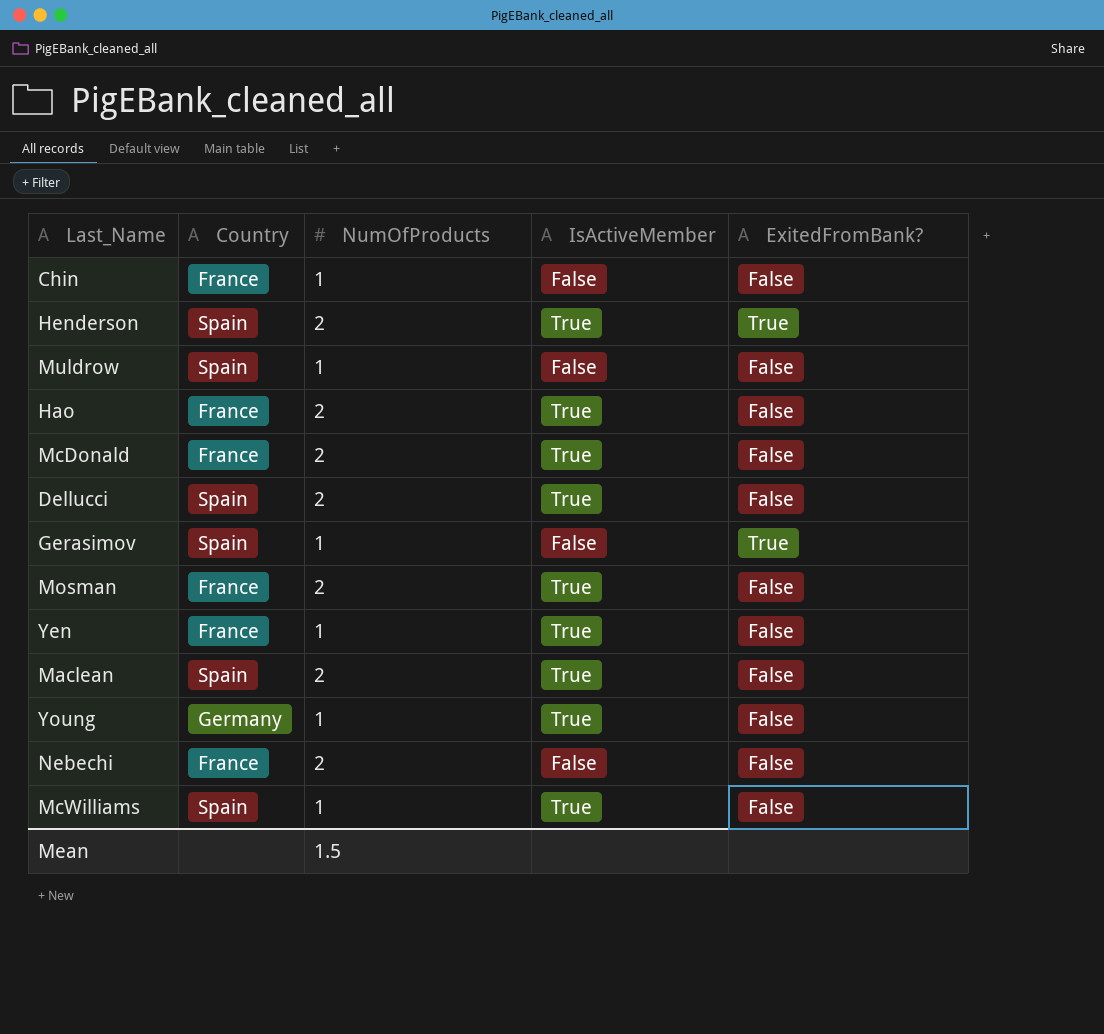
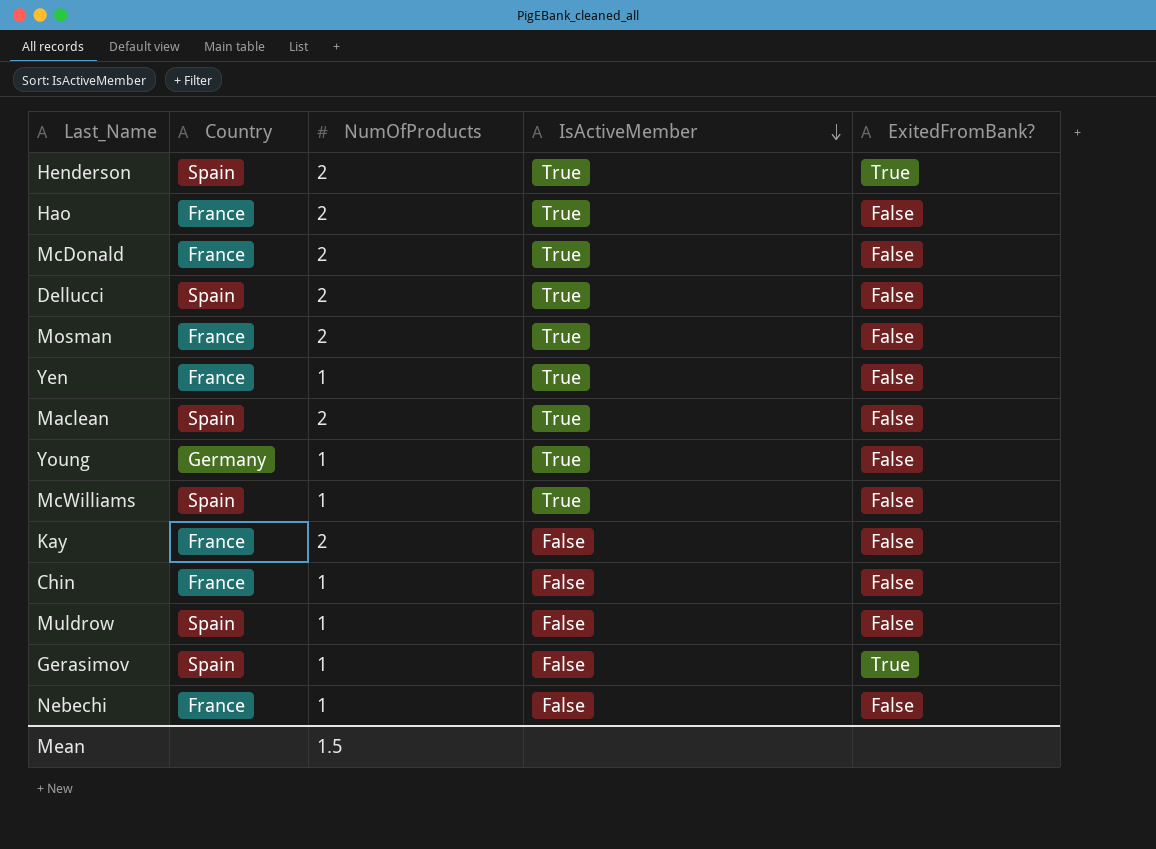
row order: none -> IsActiveMember descending
row Kay: none -> France | 2 | False | False
Nebechi | NumOfProducts: 2 -> 1

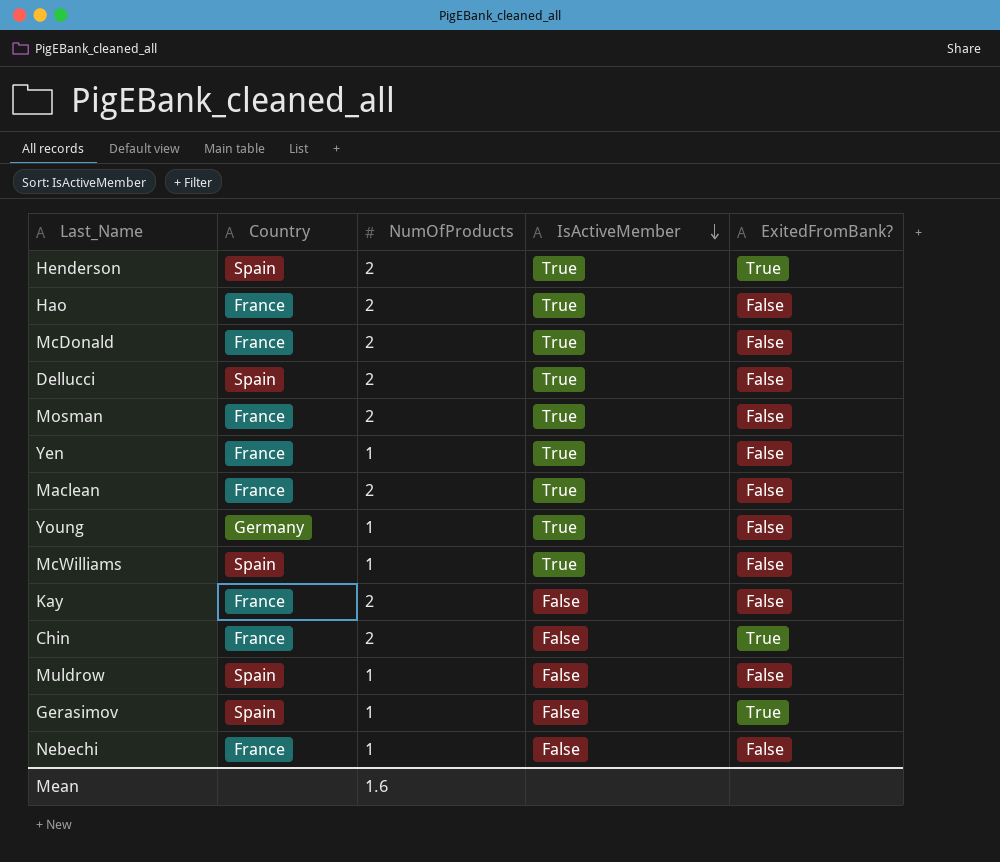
Maclean | Country: Spain -> France
Chin | NumOfProducts: 1 -> 2
Chin | ExitedFromBank?: False -> True
Mean | NumOfProducts: 1.5 -> 1.6

